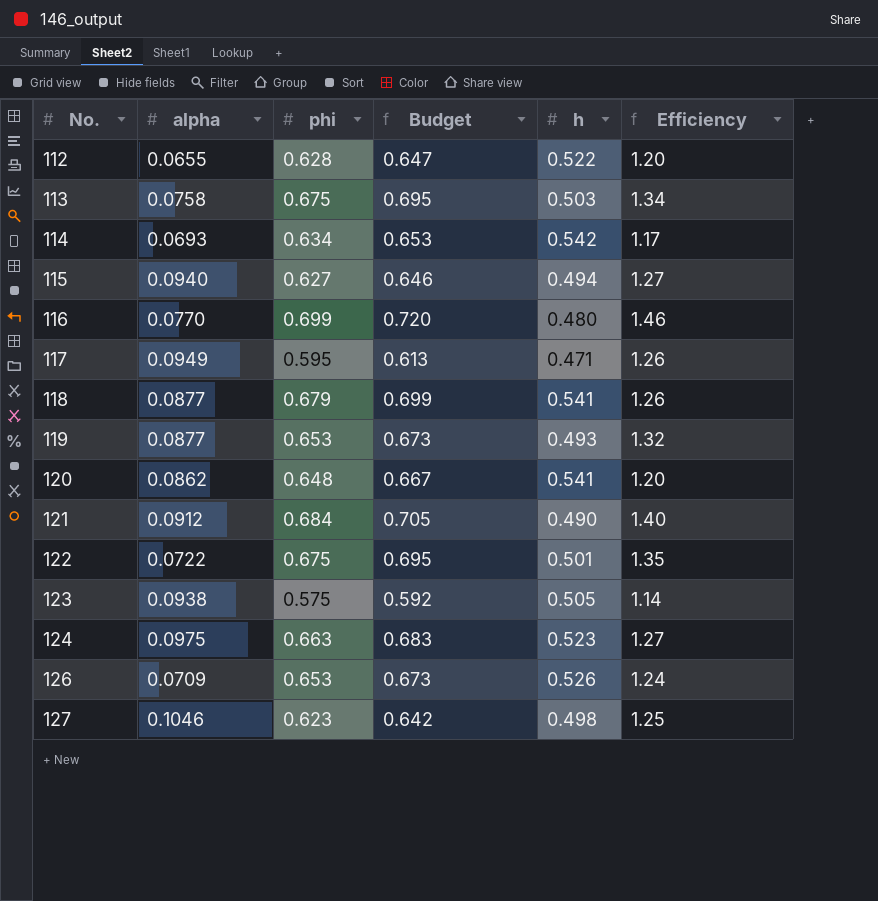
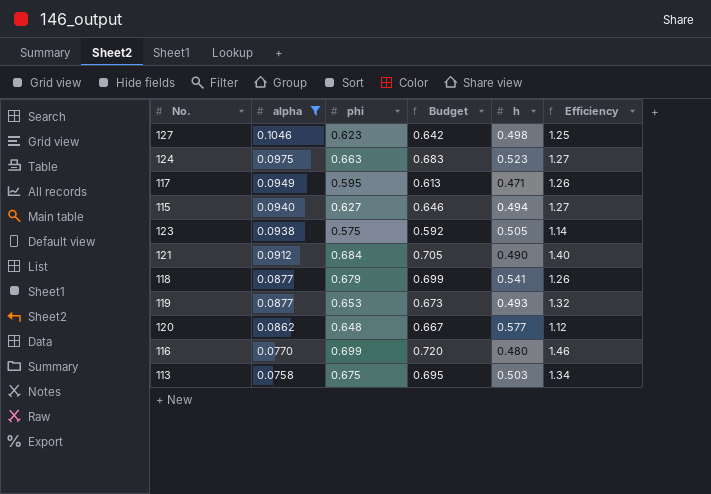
filter: none -> alpha >= 0.0758
row order: No. ascending -> alpha descending
120 | h: 0.541 -> 0.577
120 | Efficiency: 1.20 -> 1.12

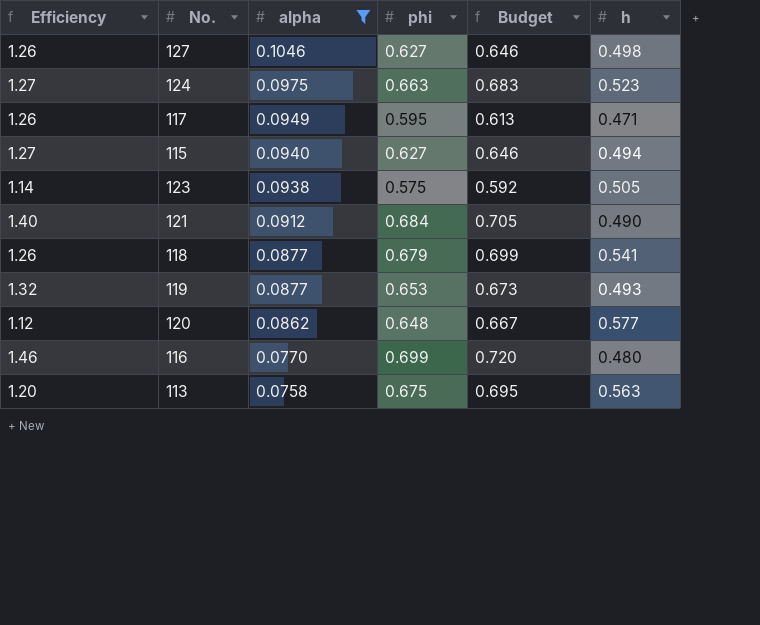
column Efficiency | position: 6 -> 1
127 | Efficiency: 1.25 -> 1.26
127 | phi: 0.623 -> 0.627
127 | Budget: 0.642 -> 0.646
113 | Efficiency: 1.34 -> 1.20
113 | h: 0.503 -> 0.563

